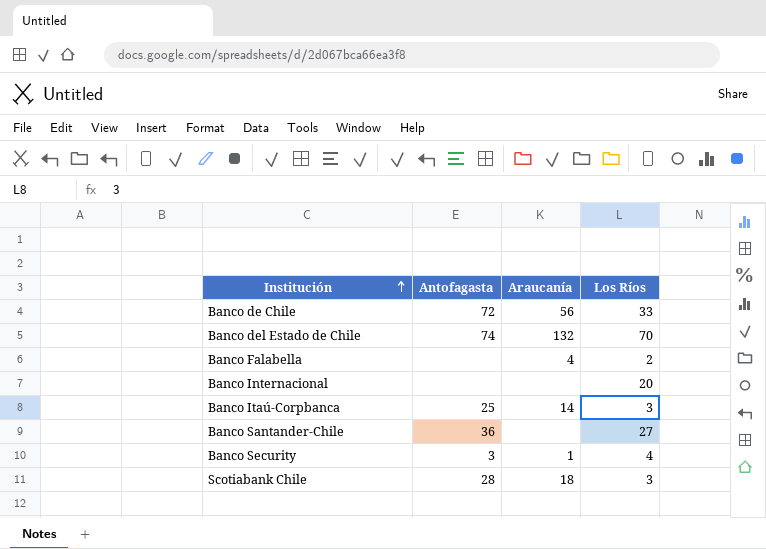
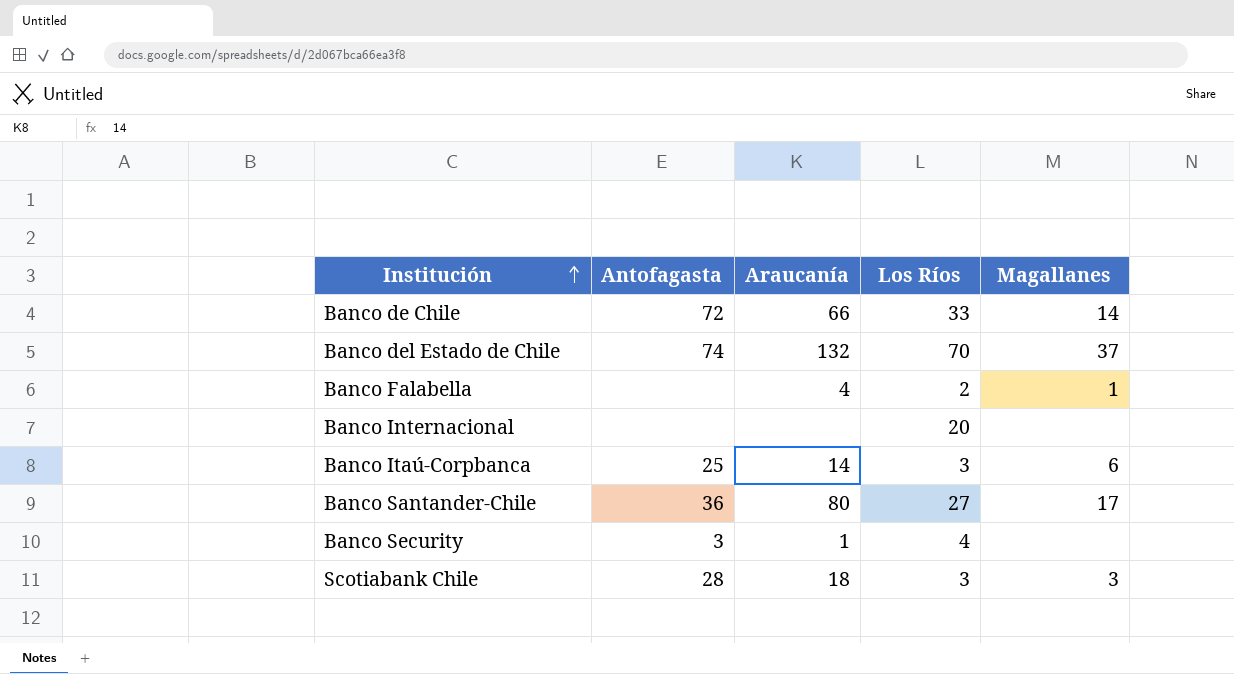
column Magallanes | position: none -> 5
Banco de Chile | Araucanía: 56 -> 66
Banco Santander-Chile | Araucanía: none -> 80

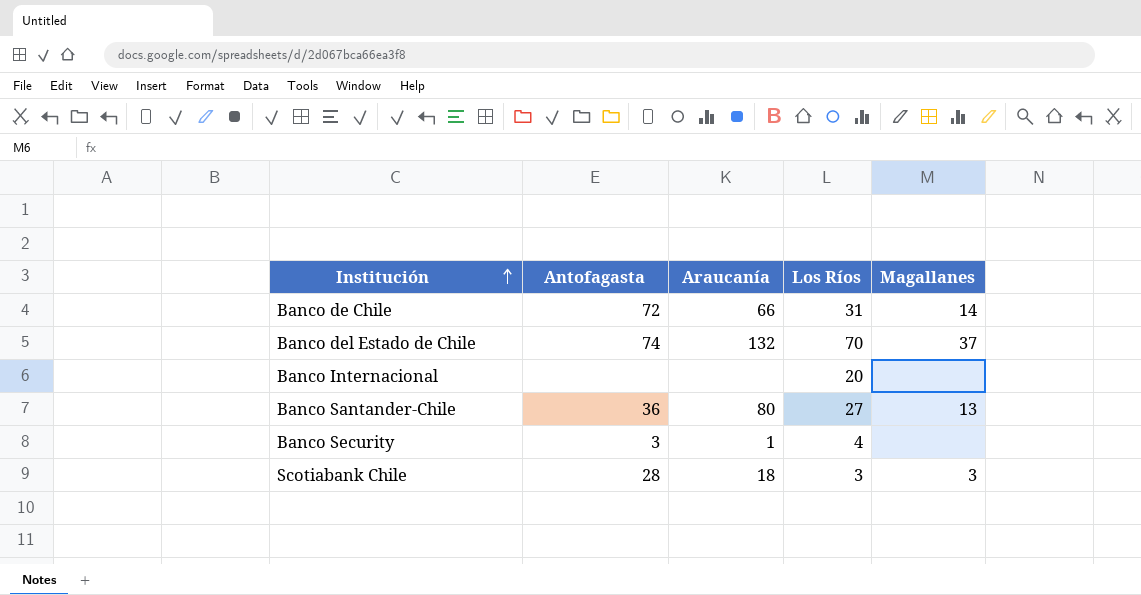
row Banco Falabella: none | 4 | 2 | 1 -> none
row Banco Itaú-Corpbanca: 25 | 14 | 3 | 6 -> none
Banco de Chile | Los Ríos: 33 -> 31
Banco Santander-Chile | Magallanes: 17 -> 13

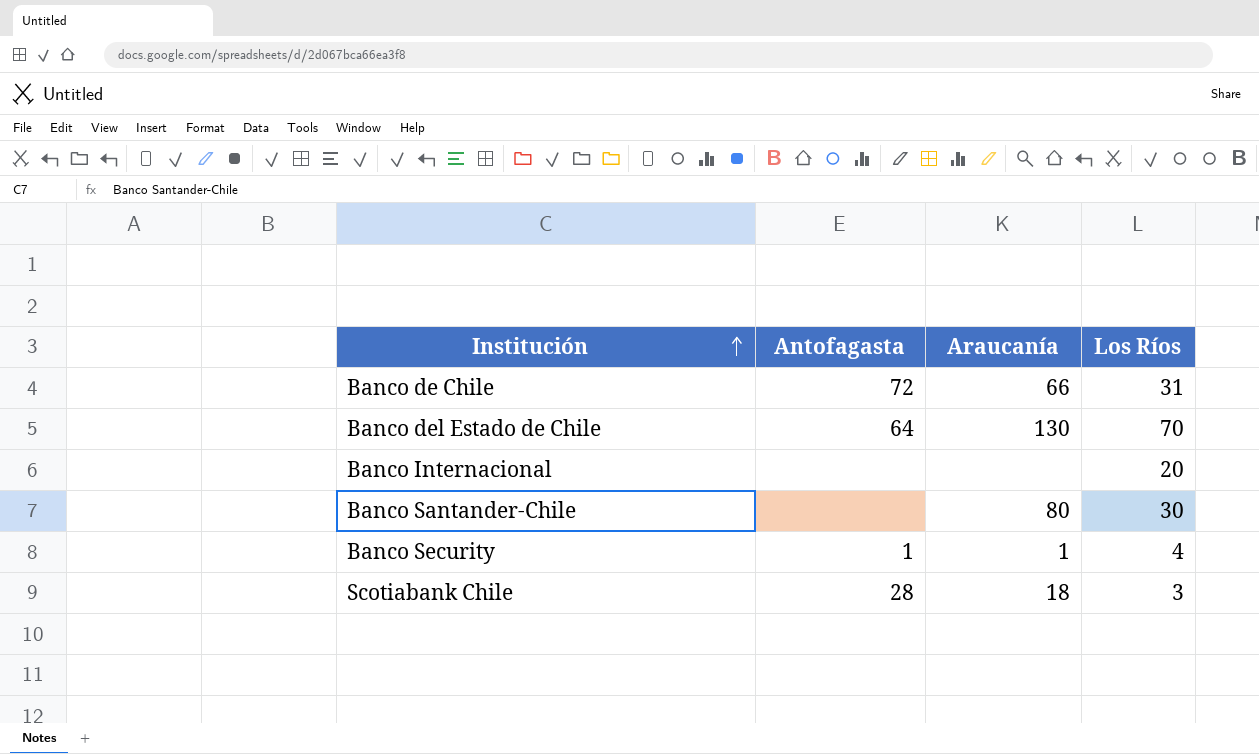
column Magallanes | position: 5 -> none
Banco del Estado de Chile | Antofagasta: 74 -> 64
Banco del Estado de Chile | Araucanía: 132 -> 130
Banco Santander-Chile | Antofagasta: 36 -> none
Banco Santander-Chile | Los Ríos: 27 -> 30
Banco Security | Antofagasta: 3 -> 1

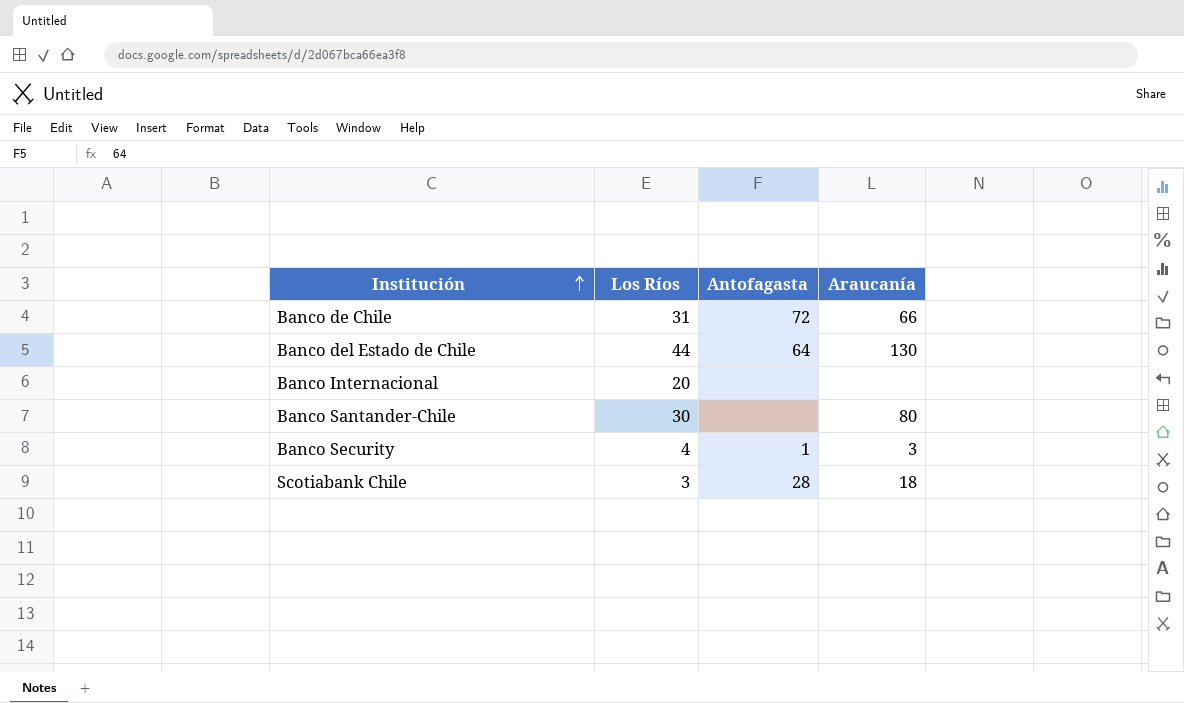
column Los Ríos | position: 4 -> 2
Banco del Estado de Chile | Los Ríos: 70 -> 44
Banco Security | Araucanía: 1 -> 3

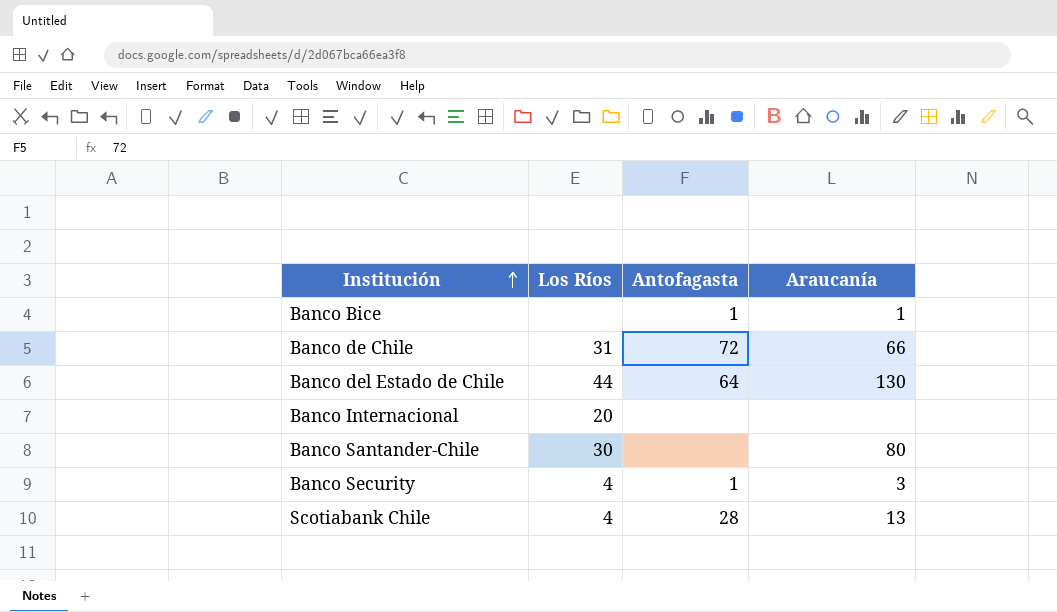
row Banco Bice: none -> none | 1 | 1
Scotiabank Chile | Los Ríos: 3 -> 4
Scotiabank Chile | Araucanía: 18 -> 13

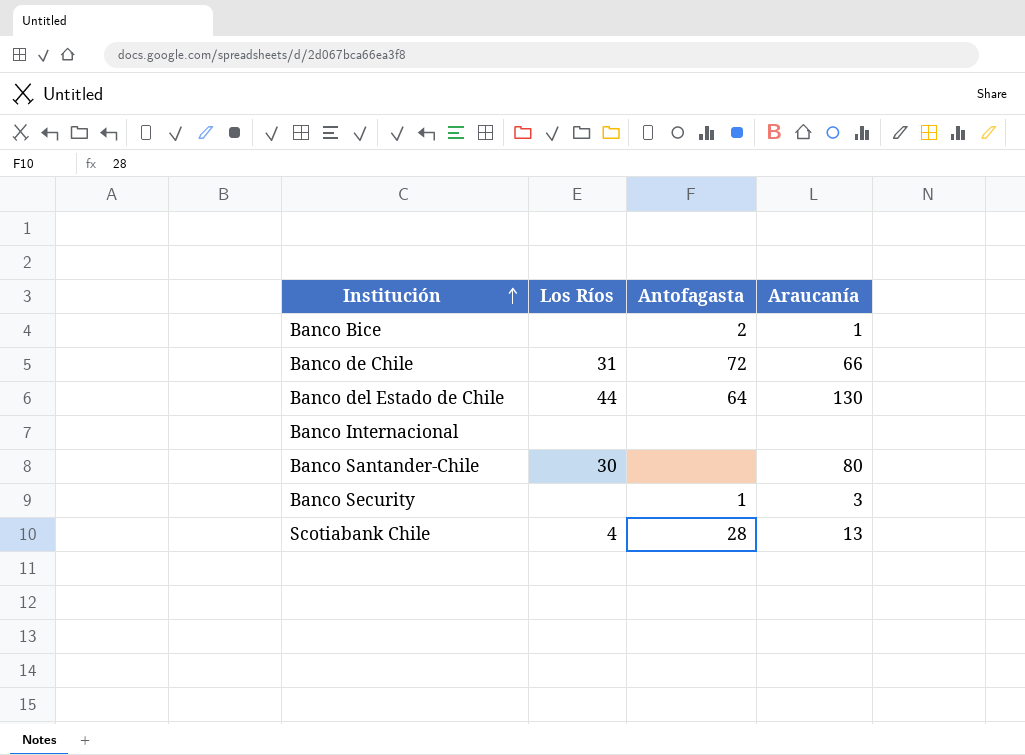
Banco Bice | Antofagasta: 1 -> 2
Banco Internacional | Los Ríos: 20 -> none
Banco Security | Los Ríos: 4 -> none

